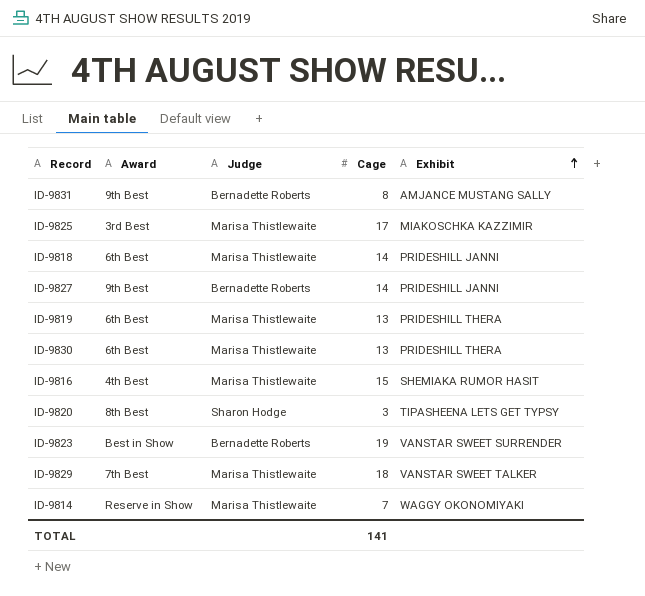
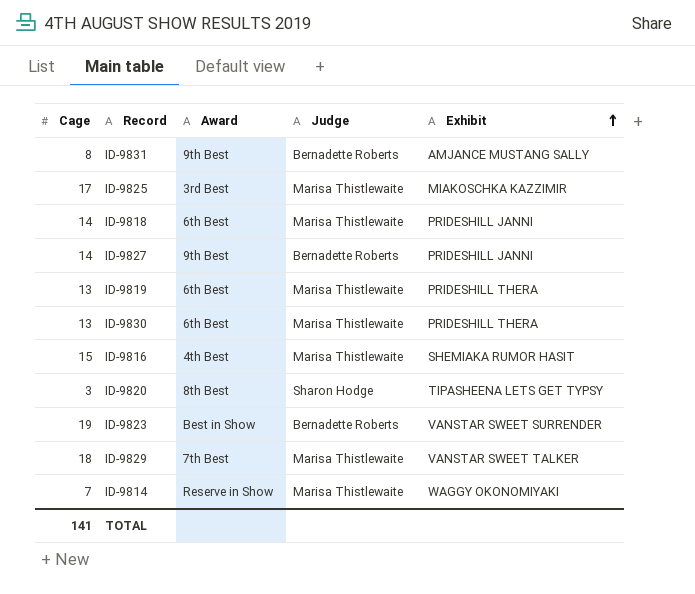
column Cage | position: 4 -> 1

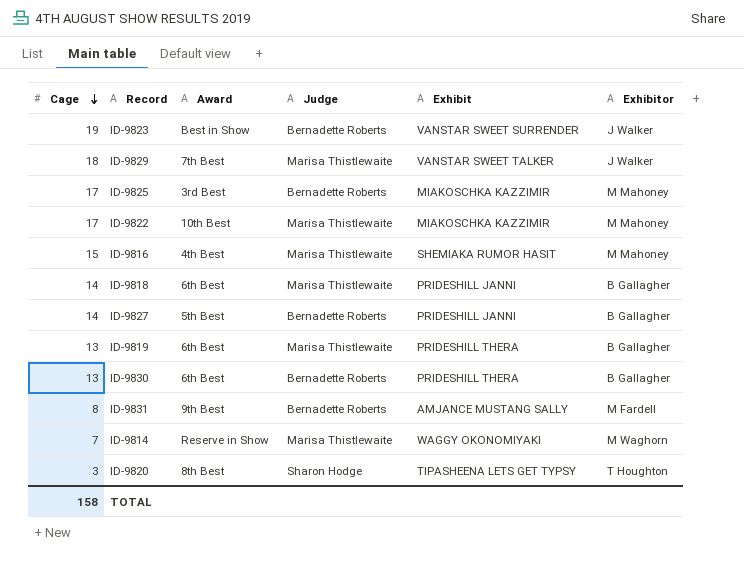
row order: Exhibit ascending -> Cage descending
column Exhibitor | position: none -> 6
ID-9825 | Judge: Marisa Thistlewaite -> Bernadette Roberts
row ID-9822: none -> 17 | 10th Best | Marisa Thistlewaite | MIAKOSCHKA KAZZIMIR | M Mahoney
ID-9827 | Award: 9th Best -> 5th Best
ID-9830 | Judge: Marisa Thistlewaite -> Bernadette Roberts
TOTAL | Cage: 141 -> 158

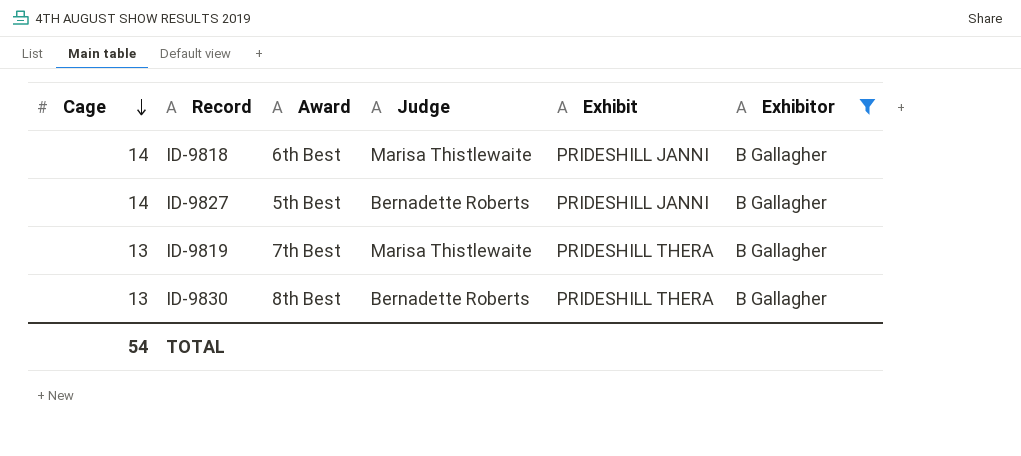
filter: none -> Exhibitor = B Gallagher
ID-9819 | Award: 6th Best -> 7th Best
ID-9830 | Award: 6th Best -> 8th Best
TOTAL | Cage: 158 -> 54

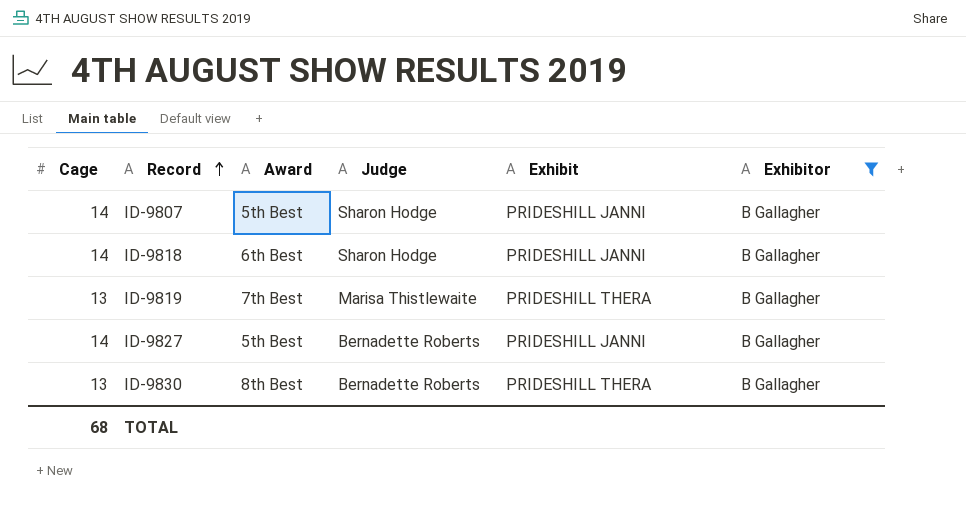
row order: Cage descending -> Record ascending
row ID-9807: none -> 14 | 5th Best | Sharon Hodge | PRIDESHILL JANNI | B Gallagher
ID-9818 | Judge: Marisa Thistlewaite -> Sharon Hodge
TOTAL | Cage: 54 -> 68

